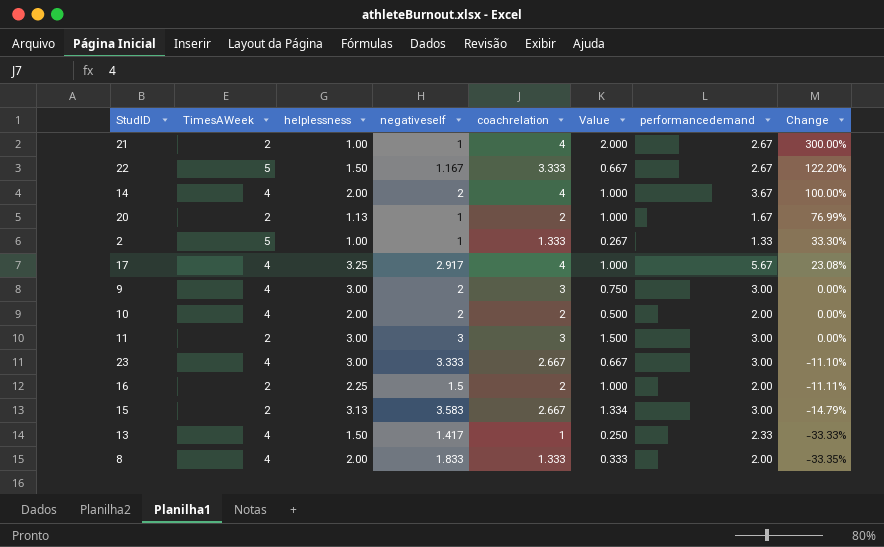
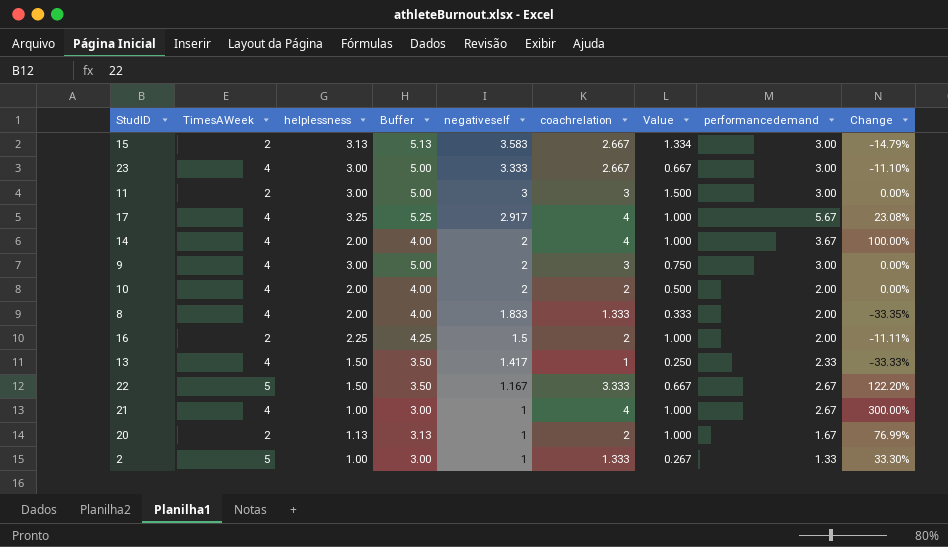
row order: Change descending -> negativeself descending
column Buffer | formula: none -> [helplessness] + 2
21 | TimesAWeek: 2 -> 4
21 | Value: 2.000 -> 1.000

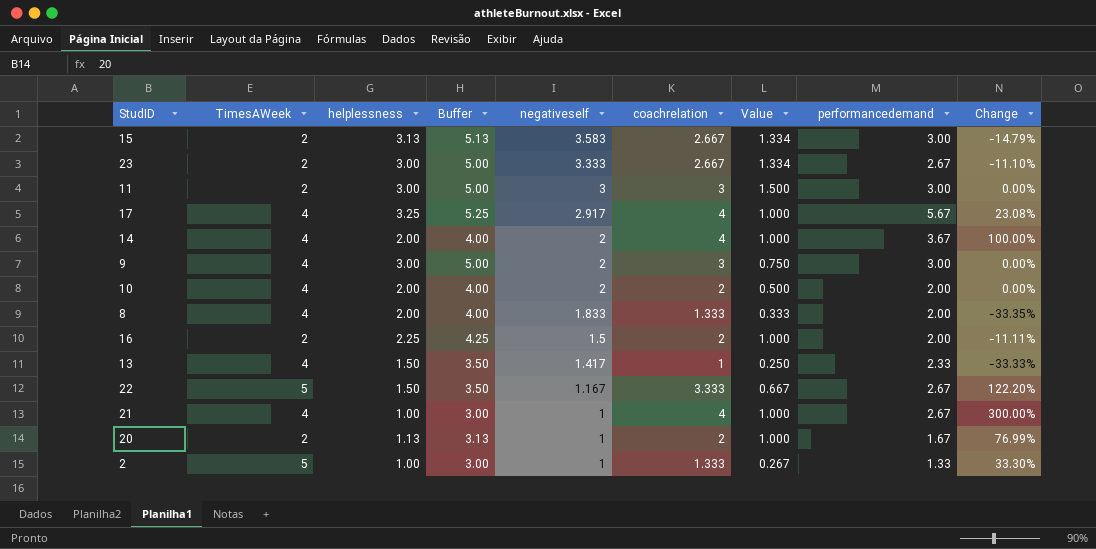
23 | TimesAWeek: 4 -> 2
23 | Value: 0.667 -> 1.334
23 | performancedemand: 3.00 -> 2.67

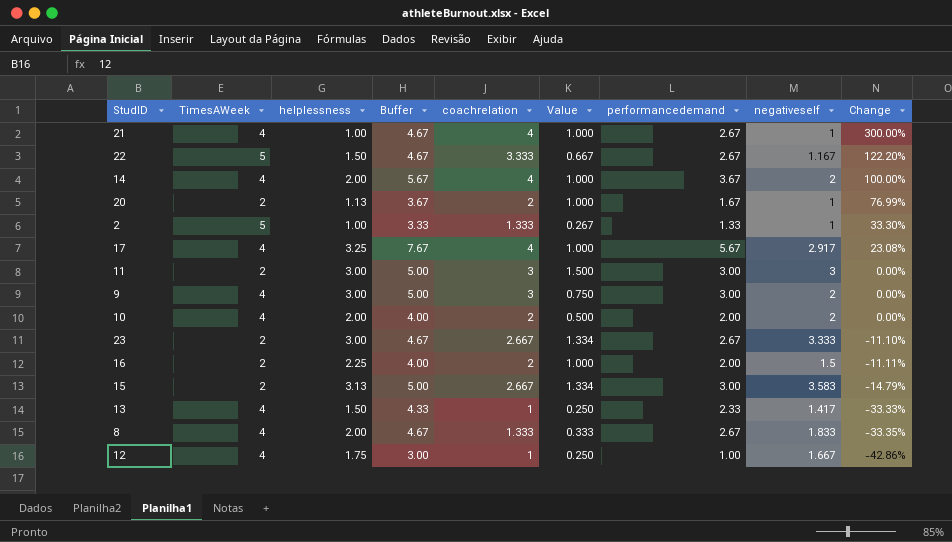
row order: negativeself descending -> Change descending
column Buffer | formula: [helplessness] + 2 -> [performancedemand] + 2
column negativeself | position: 5 -> 8
8 | performancedemand: 2.00 -> 2.67
row 12: none -> 4 | 1.75 | 3.00 | 1 | 0.250 | 1.00 | 1.667 | -42.86%

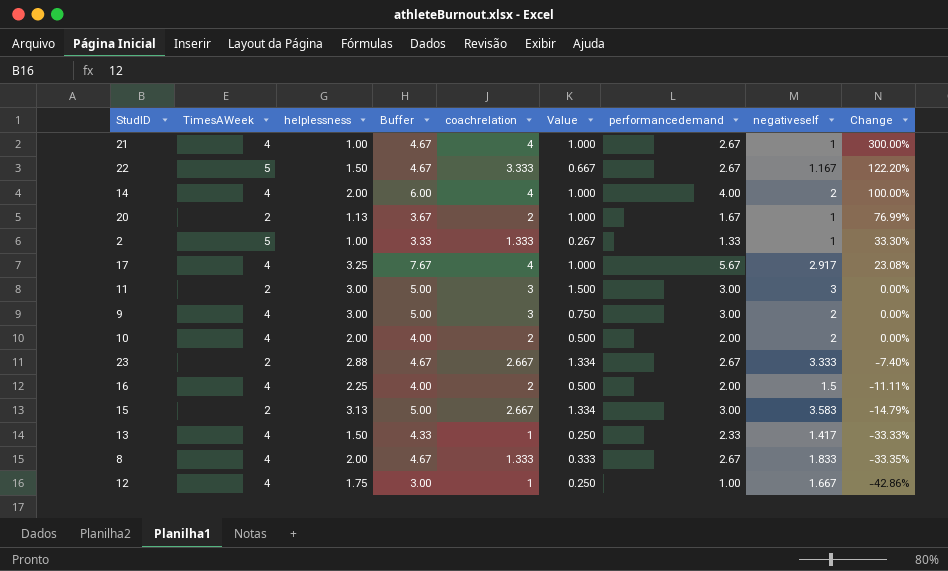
14 | Buffer: 5.67 -> 6.00
14 | performancedemand: 3.67 -> 4.00
23 | helplessness: 3.00 -> 2.88
23 | Change: -11.10% -> -7.40%
16 | TimesAWeek: 2 -> 4
16 | Value: 1.000 -> 0.500

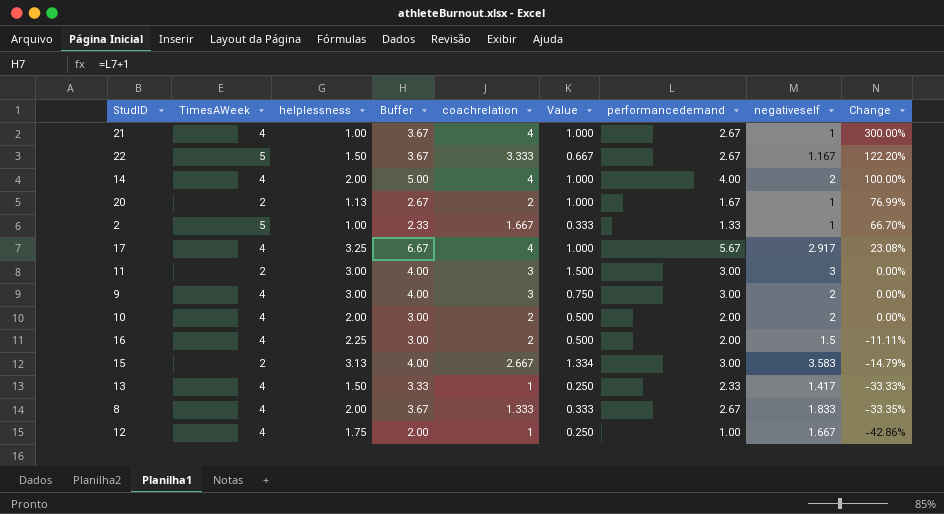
column Buffer | formula: [performancedemand] + 2 -> [performancedemand] + 1
row 23: 2 | 2.88 | 4.67 | 2.667 | 1.334 | 2.67 | 3.333 | -7.40% -> none
2 | coachrelation: 1.333 -> 1.667
2 | Value: 0.267 -> 0.333
2 | Change: 33.30% -> 66.70%

